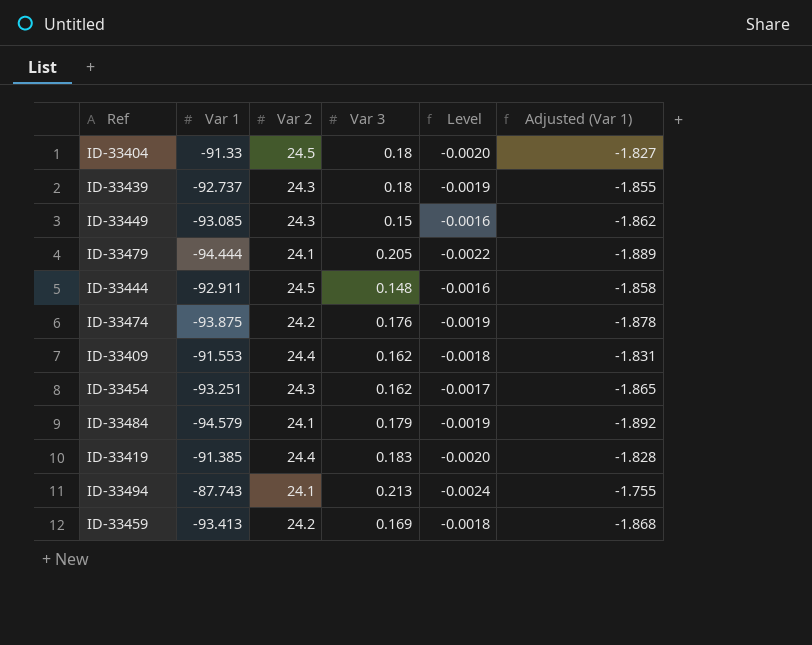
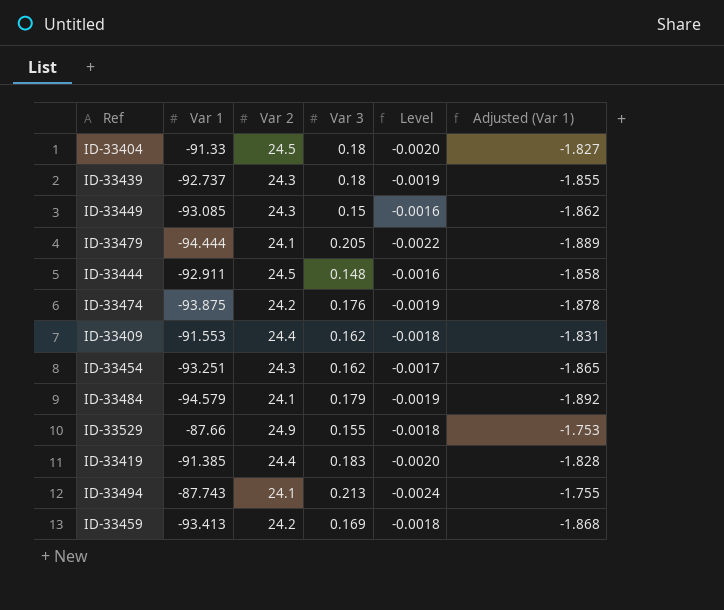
row ID-33529: none -> -87.66 | 24.9 | 0.155 | -0.0018 | -1.753

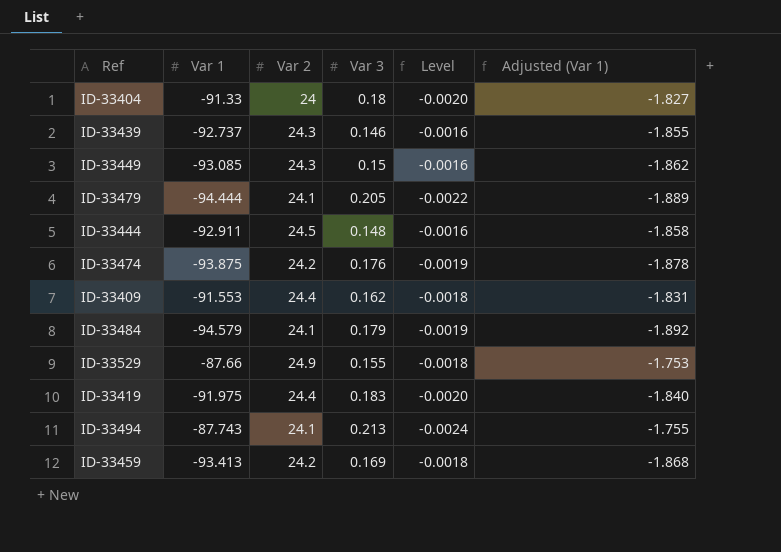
row ID-33454: -93.251 | 24.3 | 0.162 | -0.0017 | -1.865 -> none
ID-33404 | Var 2: 24.5 -> 24
ID-33439 | Var 3: 0.18 -> 0.146
ID-33439 | Level: -0.0019 -> -0.0016
ID-33419 | Var 1: -91.385 -> -91.975
ID-33419 | Adjusted (Var 1): -1.828 -> -1.840

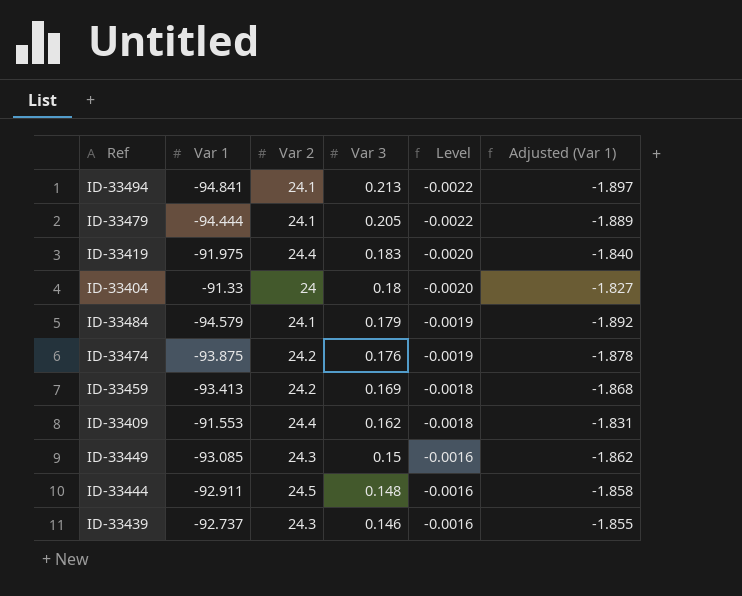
row order: none -> Var 3 descending
row ID-33529: -87.66 | 24.9 | 0.155 | -0.0018 | -1.753 -> none
ID-33494 | Var 1: -87.743 -> -94.841
ID-33494 | Level: -0.0024 -> -0.0022
ID-33494 | Adjusted (Var 1): -1.755 -> -1.897

